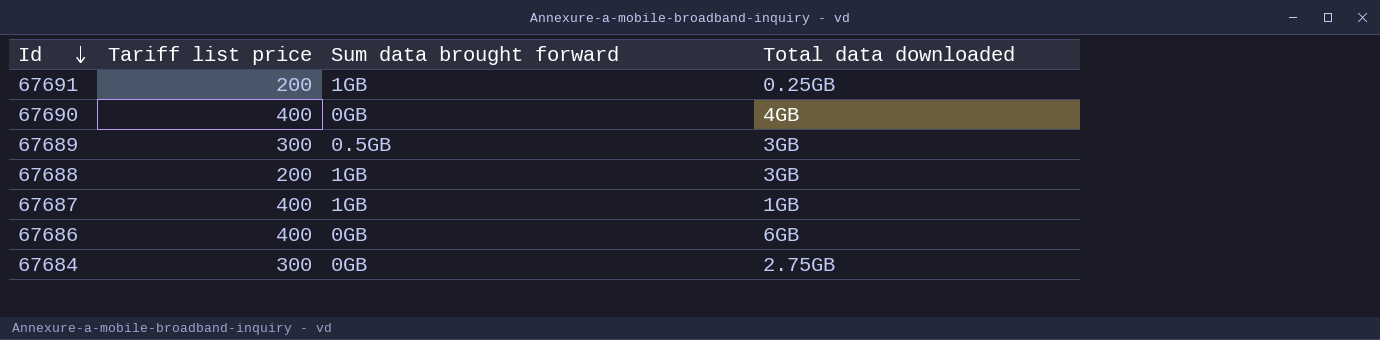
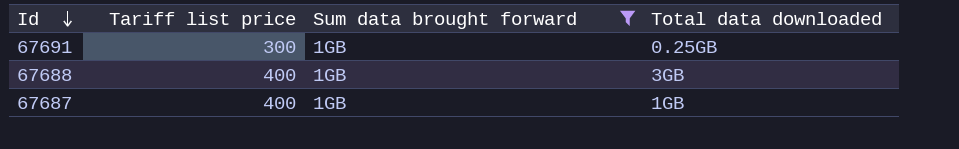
filter: none -> Sum data brought forward = 1GB
67691 | Tariff list price: 200 -> 300
67688 | Tariff list price: 200 -> 400

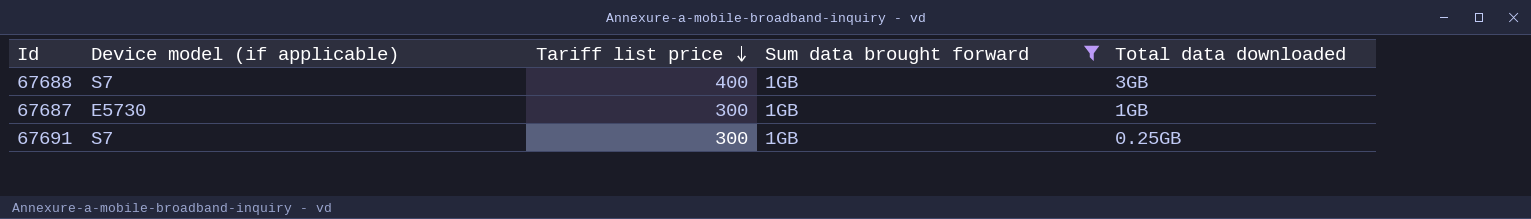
row order: Id descending -> Tariff list price descending
column Device model (if applicable) | position: none -> 2
67687 | Tariff list price: 400 -> 300

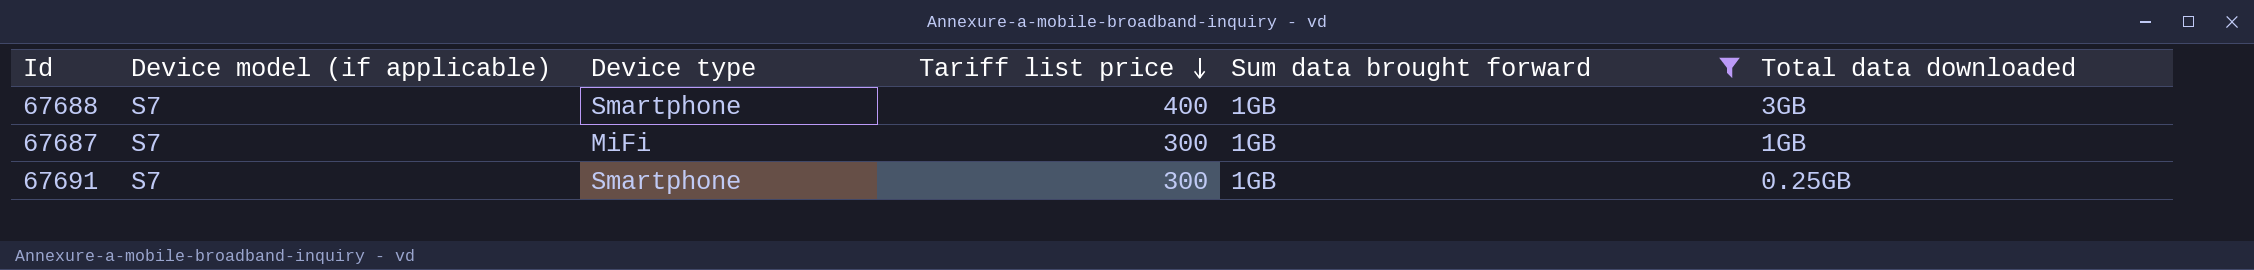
column Device type | position: none -> 3
67687 | Device model (if applicable): E5730 -> S7

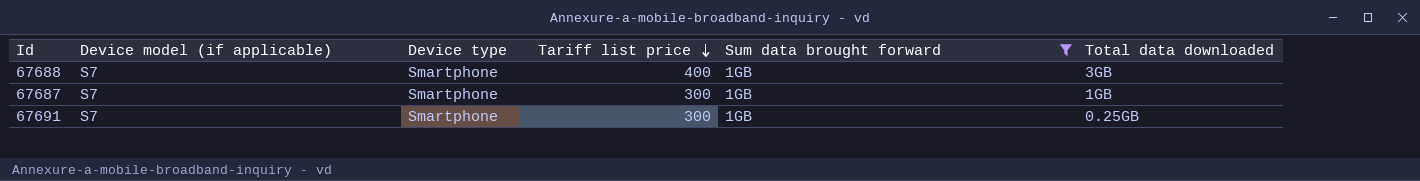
67687 | Device type: MiFi -> Smartphone

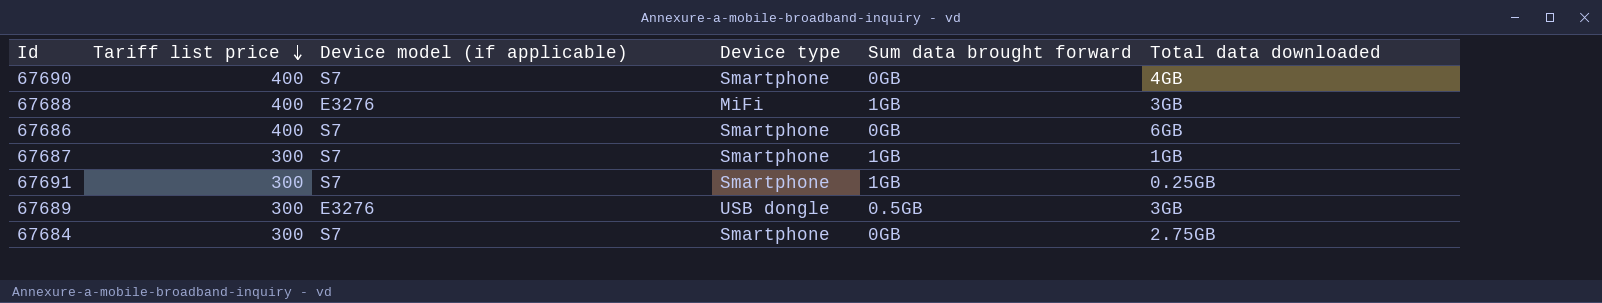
filter: Sum data brought forward = 1GB -> none
column Tariff list price | position: 4 -> 2
67688 | Device model (if applicable): S7 -> E3276
67688 | Device type: Smartphone -> MiFi

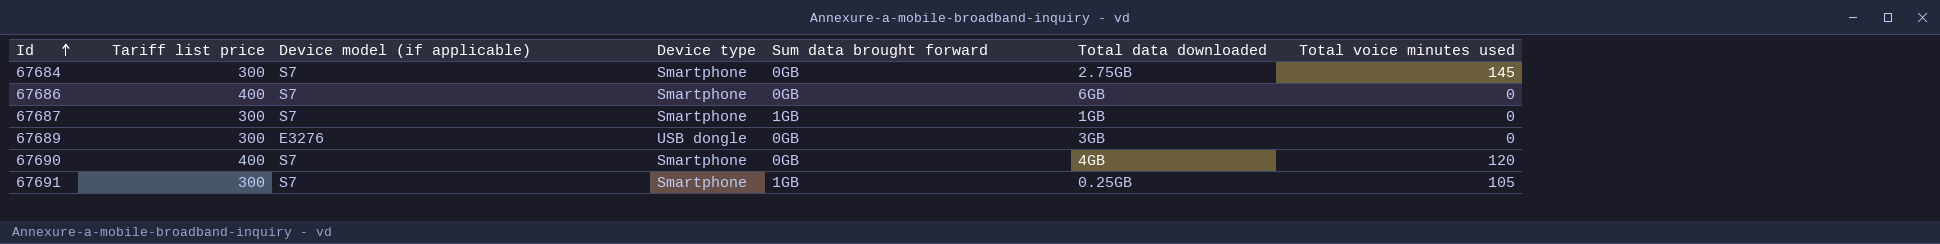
row order: Tariff list price descending -> Id ascending
column Total voice minutes used | position: none -> 7
row 67688: 400 | E3276 | MiFi | 1GB | 3GB -> none
67689 | Sum data brought forward: 0.5GB -> 0GB

